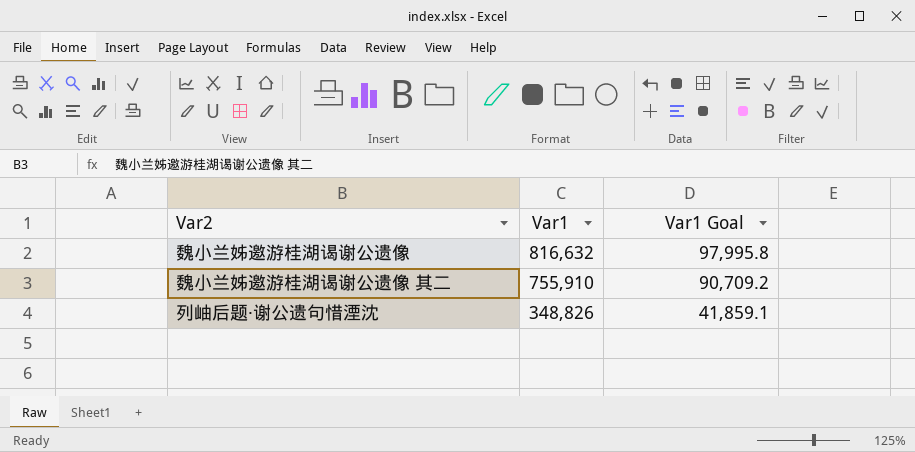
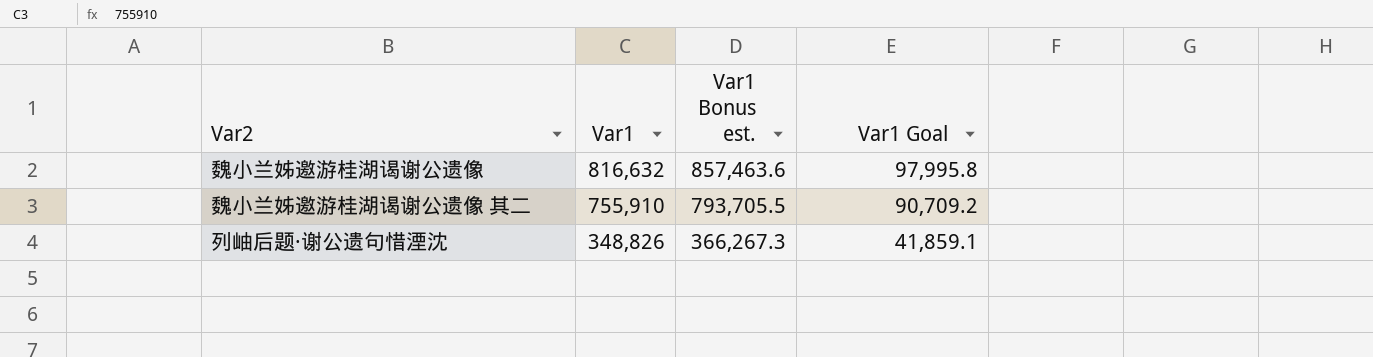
column Var1 Bonus est. | formula: none -> [Var1] * 1.05

